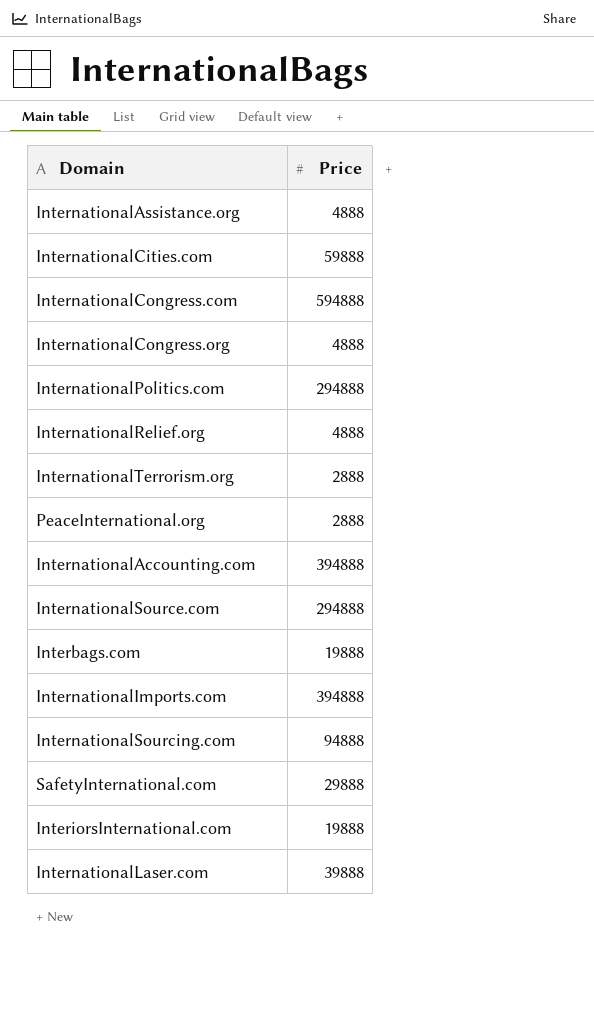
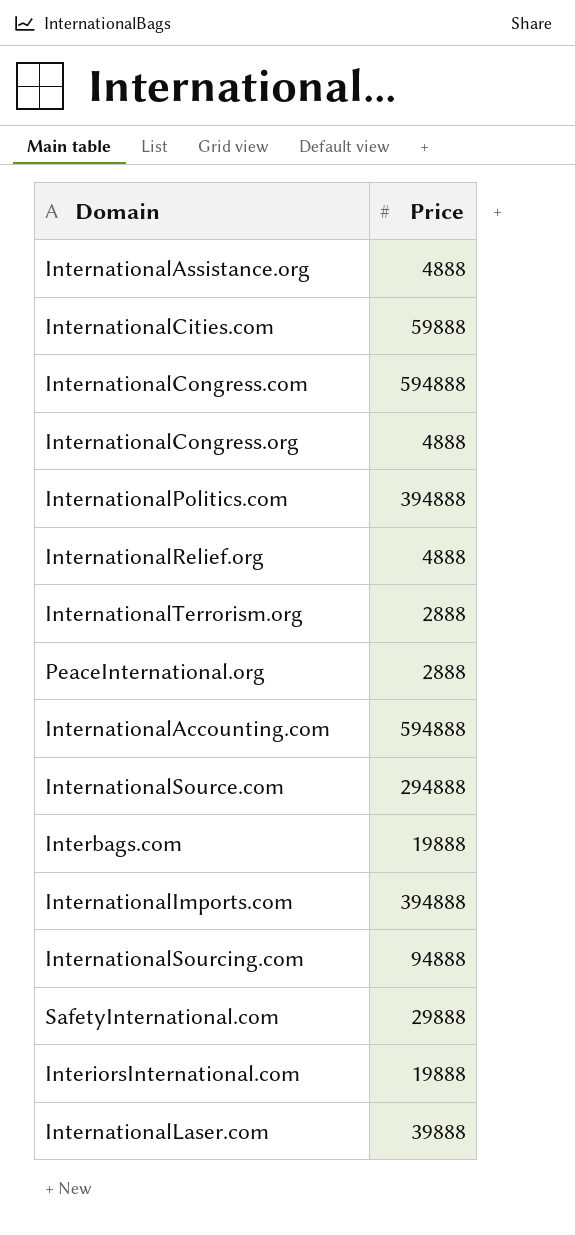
InternationalPolitics.com | Price: 294888 -> 394888
InternationalAccounting.com | Price: 394888 -> 594888

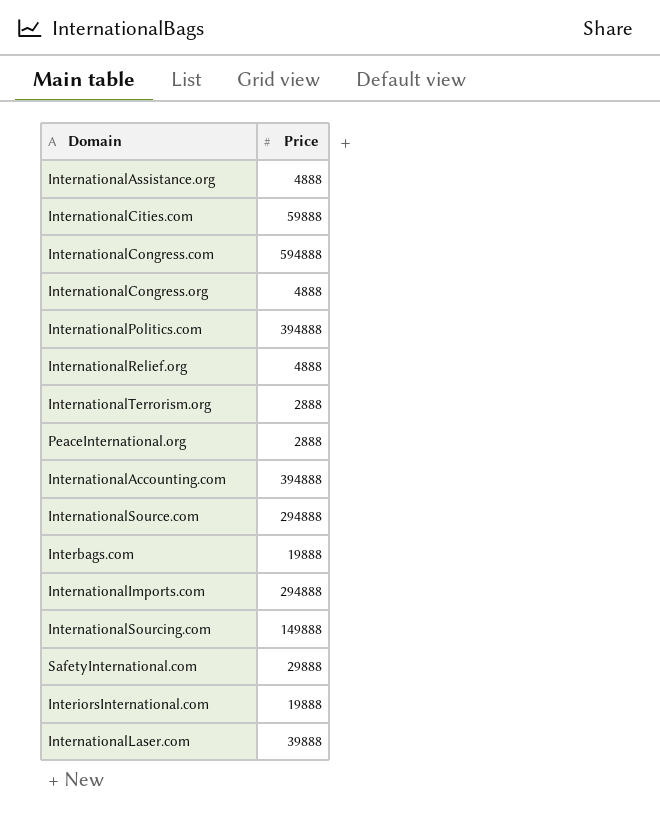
InternationalAccounting.com | Price: 594888 -> 394888
InternationalImports.com | Price: 394888 -> 294888
InternationalSourcing.com | Price: 94888 -> 149888

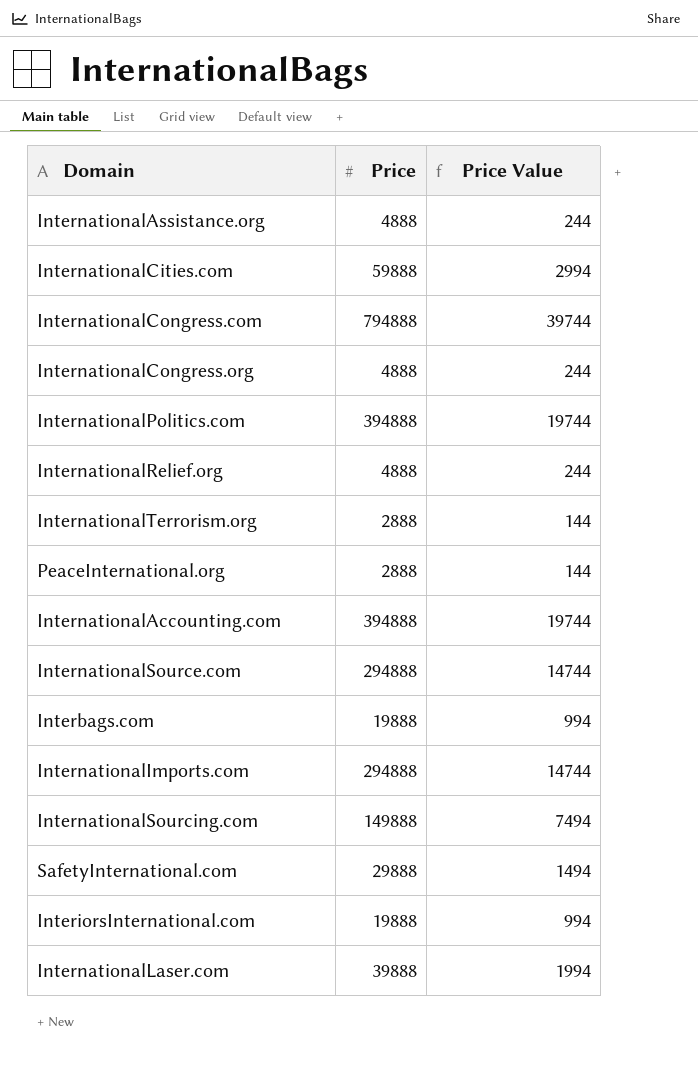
column Price Value | formula: none -> [Price] * 0.05
InternationalCongress.com | Price: 594888 -> 794888

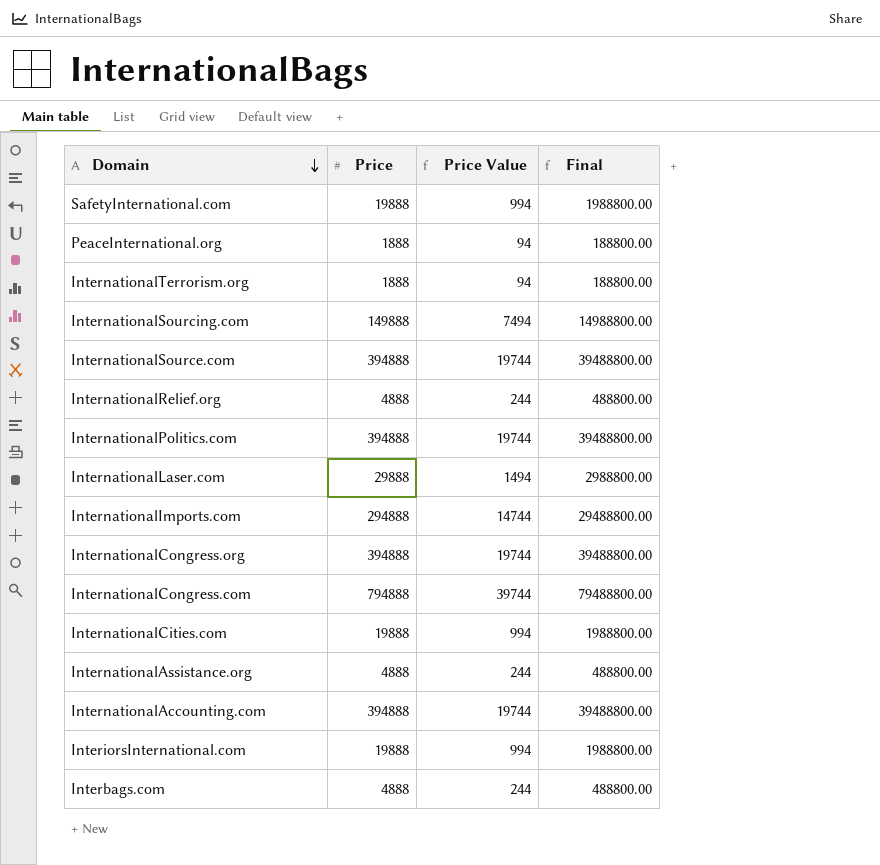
row order: none -> Domain descending
column Final | formula: none -> [Price] * 100
SafetyInternational.com | Price: 29888 -> 19888
SafetyInternational.com | Price Value: 1494 -> 994
PeaceInternational.org | Price: 2888 -> 1888
PeaceInternational.org | Price Value: 144 -> 94
InternationalTerrorism.org | Price: 2888 -> 1888
InternationalTerrorism.org | Price Value: 144 -> 94
InternationalSource.com | Price: 294888 -> 394888
InternationalSource.com | Price Value: 14744 -> 19744
InternationalLaser.com | Price: 39888 -> 29888
InternationalLaser.com | Price Value: 1994 -> 1494
InternationalCongress.org | Price: 4888 -> 394888
InternationalCongress.org | Price Value: 244 -> 19744
InternationalCities.com | Price: 59888 -> 19888
InternationalCities.com | Price Value: 2994 -> 994
Interbags.com | Price: 19888 -> 4888
Interbags.com | Price Value: 994 -> 244

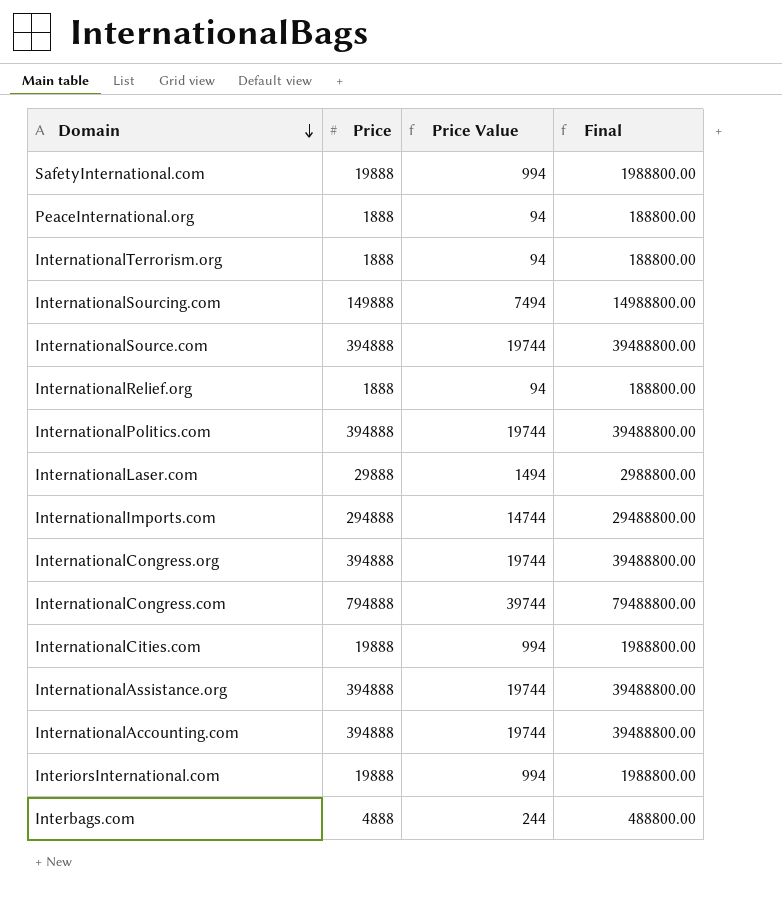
InternationalRelief.org | Price: 4888 -> 1888
InternationalRelief.org | Price Value: 244 -> 94
InternationalRelief.org | Final: 488800.00 -> 188800.00
InternationalAssistance.org | Price: 4888 -> 394888
InternationalAssistance.org | Price Value: 244 -> 19744
InternationalAssistance.org | Final: 488800.00 -> 39488800.00

